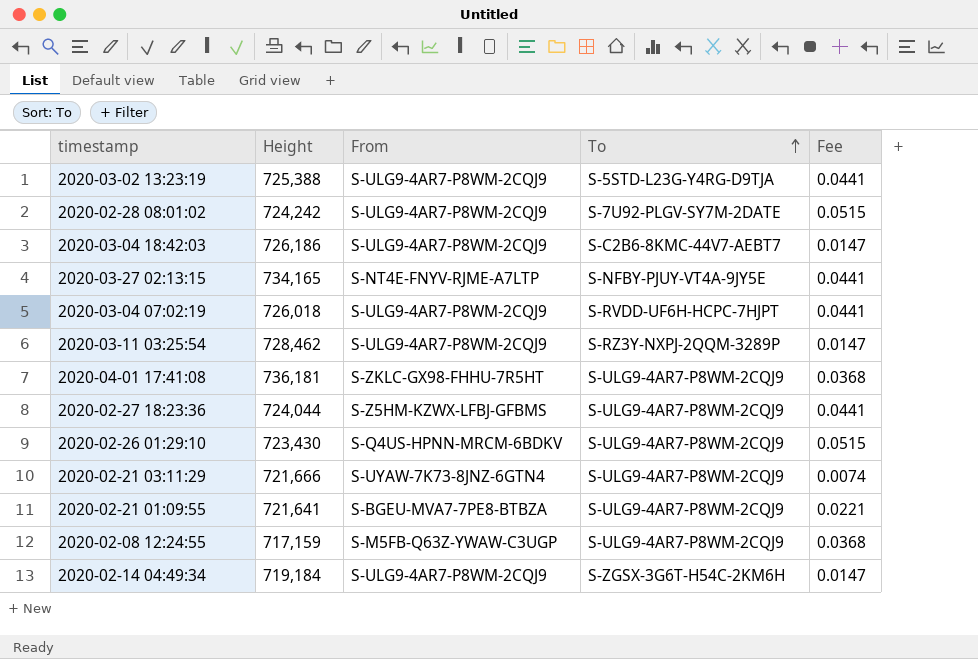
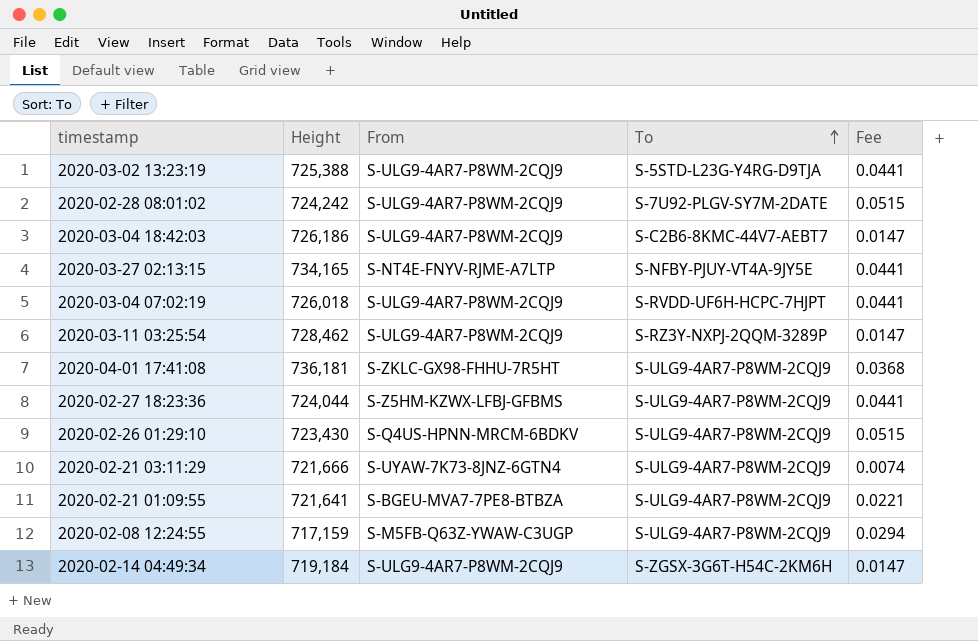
2020-02-08 12:24:55 | Fee: 0.0368 -> 0.0294

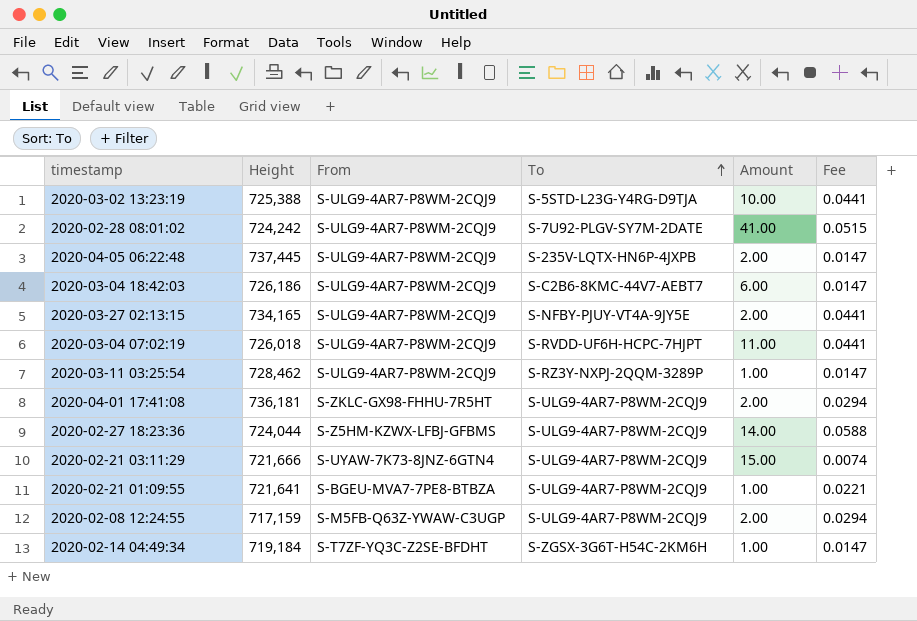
column Amount | position: none -> 5
row 2020-02-26 01:29:10: 723,430 | S-Q4US-HPNN-MRCM-6BDKV | S-ULG9-4AR7-P8WM-2CQJ9 | 0.0515 -> none
row 2020-04-05 06:22:48: none -> 737,445 | S-ULG9-4AR7-P8WM-2CQJ9 | S-235V-LQTX-HN6P-4JXPB | 2.00 | 0.0147
2020-03-27 02:13:15 | From: S-NT4E-FNYV-RJME-A7LTP -> S-ULG9-4AR7-P8WM-2CQJ9
2020-04-01 17:41:08 | Fee: 0.0368 -> 0.0294
2020-02-27 18:23:36 | Fee: 0.0441 -> 0.0588
2020-02-14 04:49:34 | From: S-ULG9-4AR7-P8WM-2CQJ9 -> S-T7ZF-YQ3C-Z2SE-BFDHT

